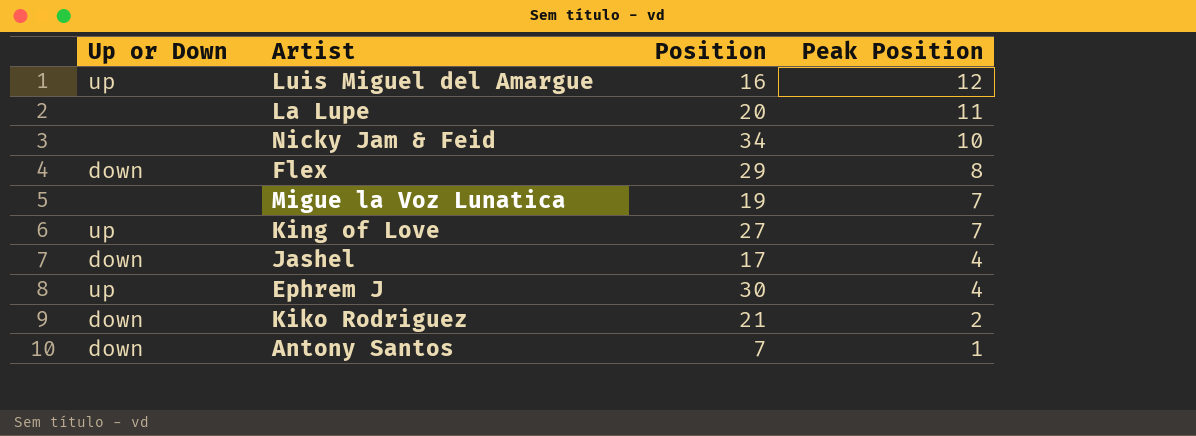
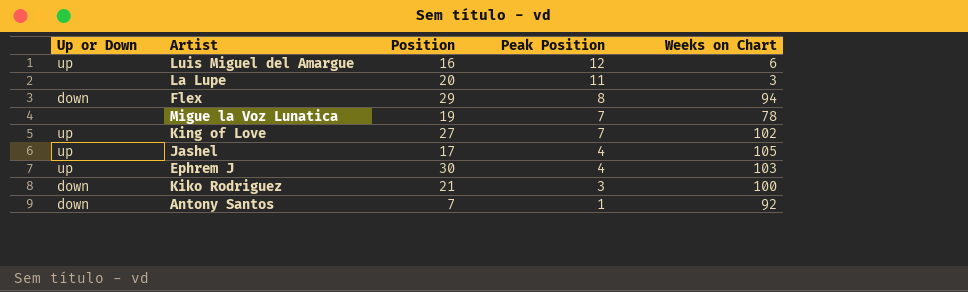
column Weeks on Chart | position: none -> 5
row Nicky Jam & Feid: none | 34 | 10 -> none
Jashel | Up or Down: down -> up
Kiko Rodriguez | Peak Position: 2 -> 3

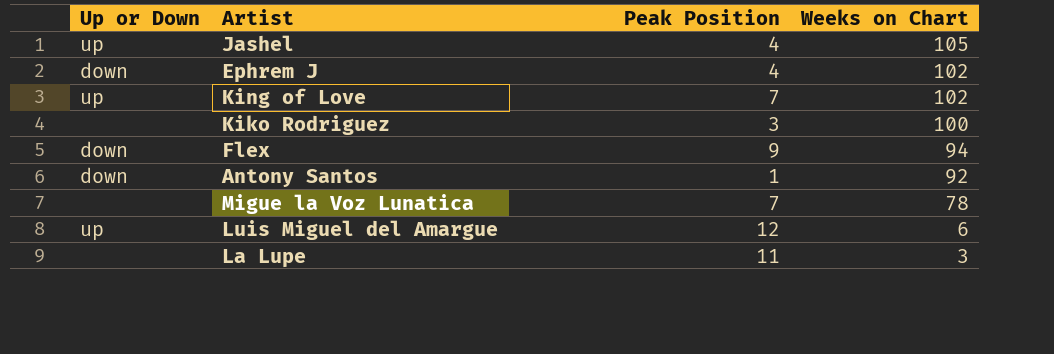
row order: Peak Position descending -> Weeks on Chart descending
column Position | position: 3 -> none
Ephrem J | Up or Down: up -> down
Ephrem J | Weeks on Chart: 103 -> 102
Kiko Rodriguez | Up or Down: down -> none
Flex | Peak Position: 8 -> 9

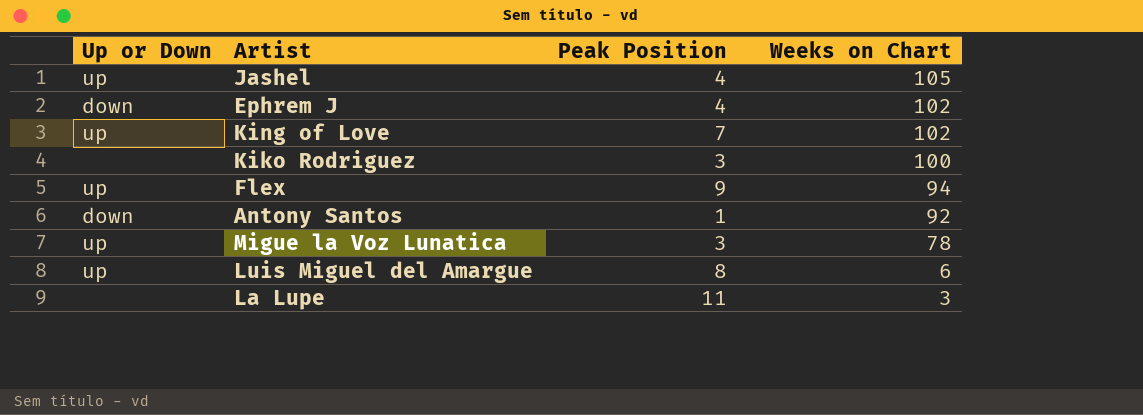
Flex | Up or Down: down -> up
Migue la Voz Lunatica | Up or Down: none -> up
Migue la Voz Lunatica | Peak Position: 7 -> 3
Luis Miguel del Amargue | Peak Position: 12 -> 8

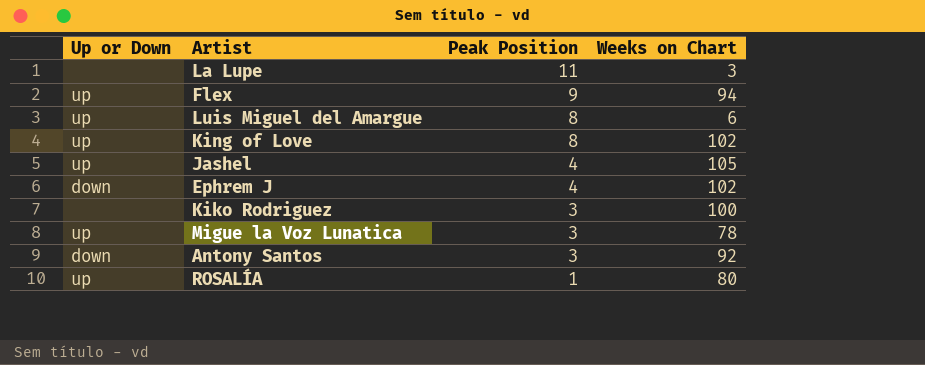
row order: Weeks on Chart descending -> Peak Position descending
King of Love | Peak Position: 7 -> 8
Antony Santos | Peak Position: 1 -> 3
row ROSALÍA: none -> up | 1 | 80

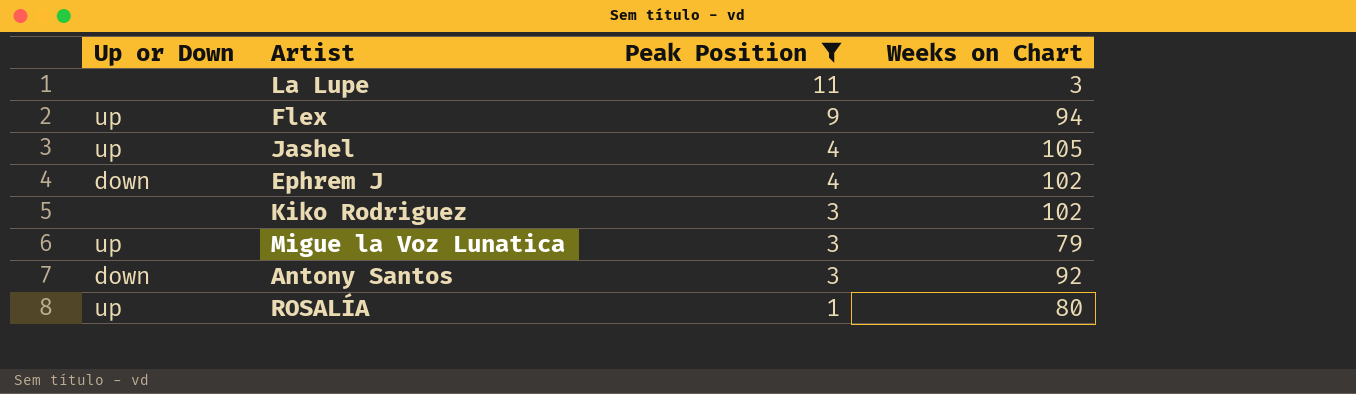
filter: none -> Peak Position != 8
Kiko Rodriguez | Weeks on Chart: 100 -> 102
Migue la Voz Lunatica | Weeks on Chart: 78 -> 79

